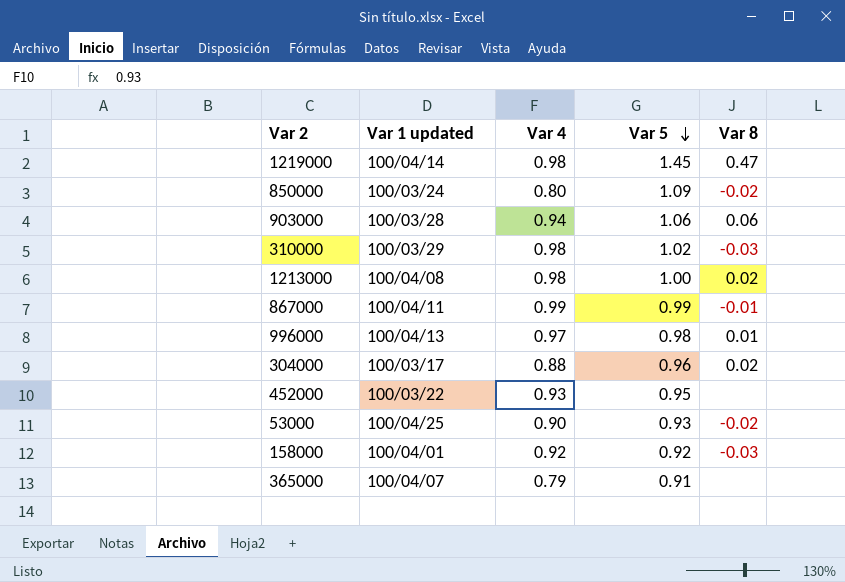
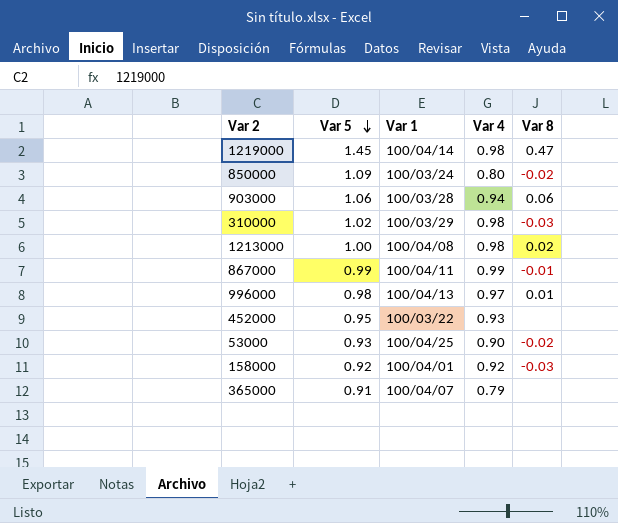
column Var 5 | position: 4 -> 2
column name: Var 1 updated -> Var 1
row 304000: 100/03/17 | 0.88 | 0.96 | 0.02 -> none

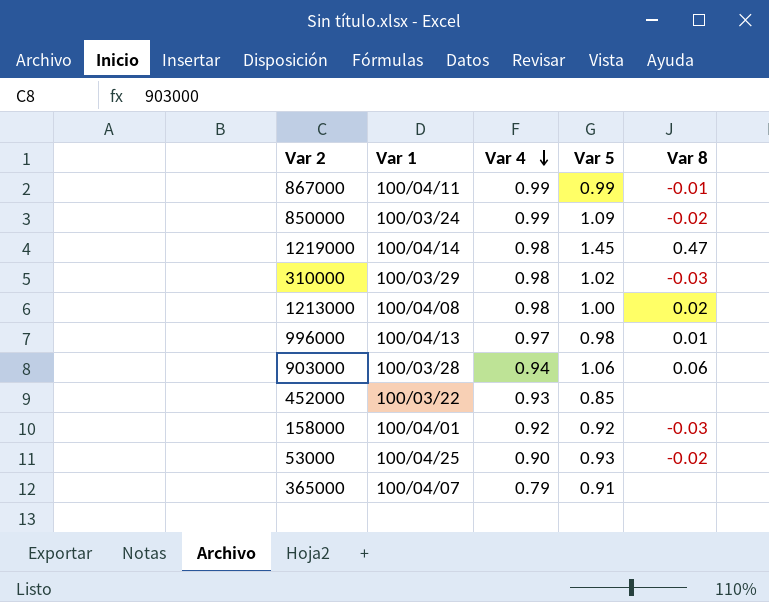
row order: Var 5 descending -> Var 4 descending
column Var 5 | position: 2 -> 4
850000 | Var 4: 0.80 -> 0.99
452000 | Var 5: 0.95 -> 0.85

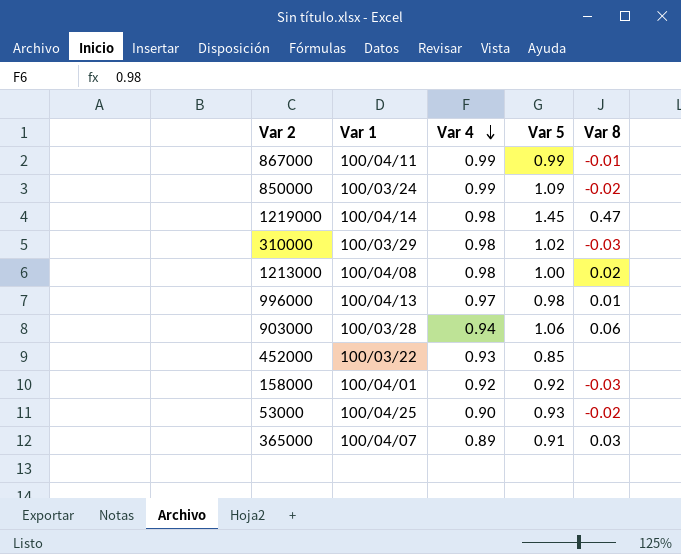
365000 | Var 4: 0.79 -> 0.89
365000 | Var 8: none -> 0.03

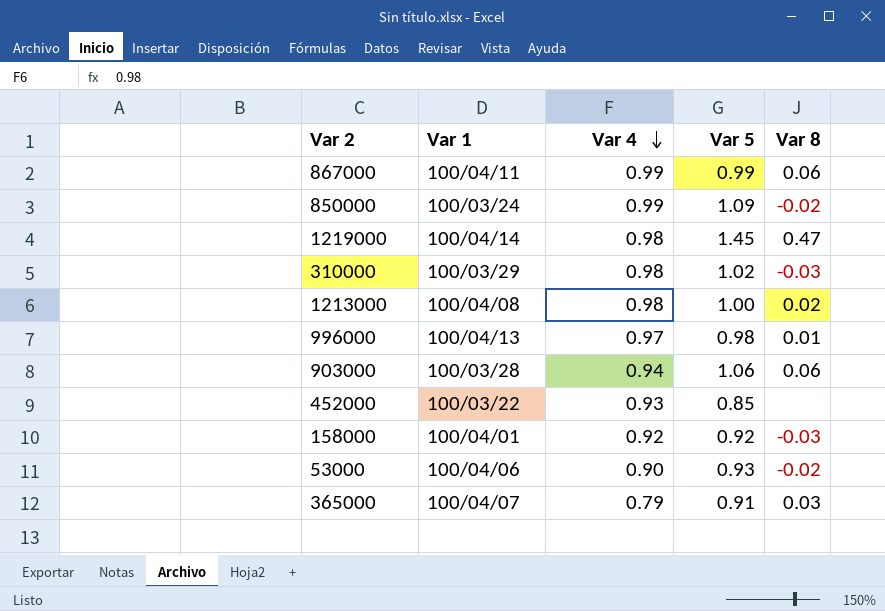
867000 | Var 8: -0.01 -> 0.06
53000 | Var 1: 100/04/25 -> 100/04/06
365000 | Var 4: 0.89 -> 0.79

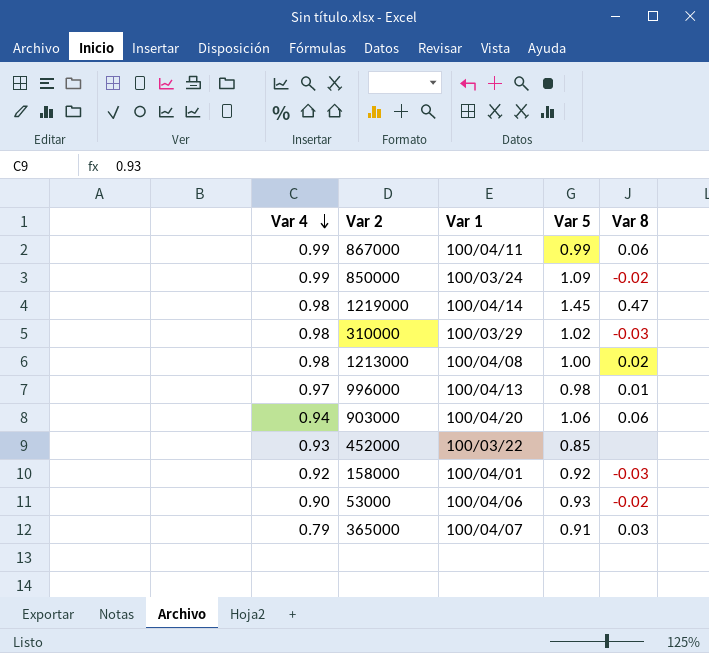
column Var 4 | position: 3 -> 1
903000 | Var 1: 100/03/28 -> 100/04/20

